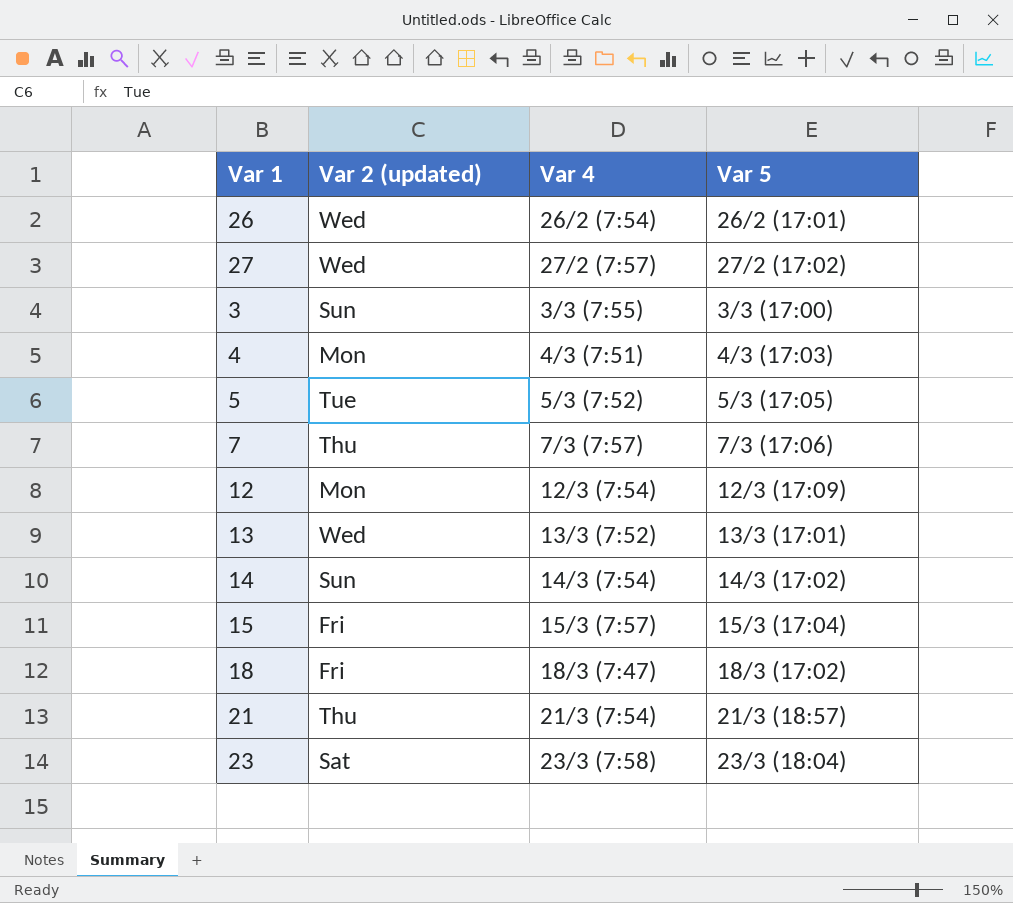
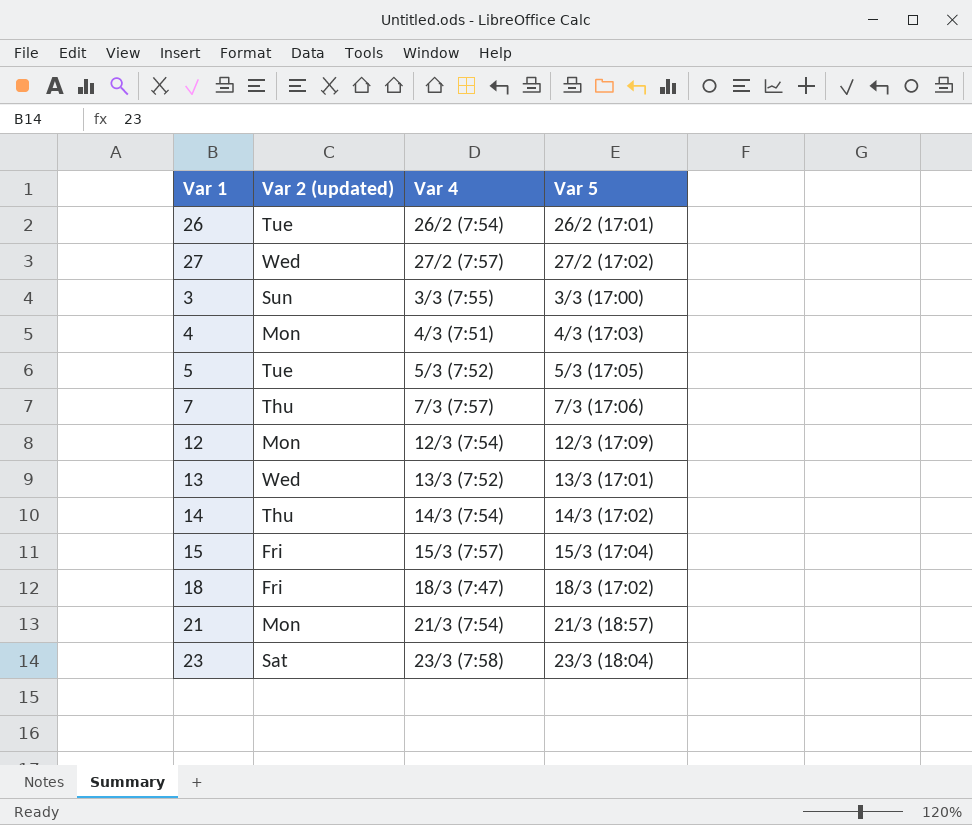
26 | Var 2 (updated): Wed -> Tue
14 | Var 2 (updated): Sun -> Thu
21 | Var 2 (updated): Thu -> Mon

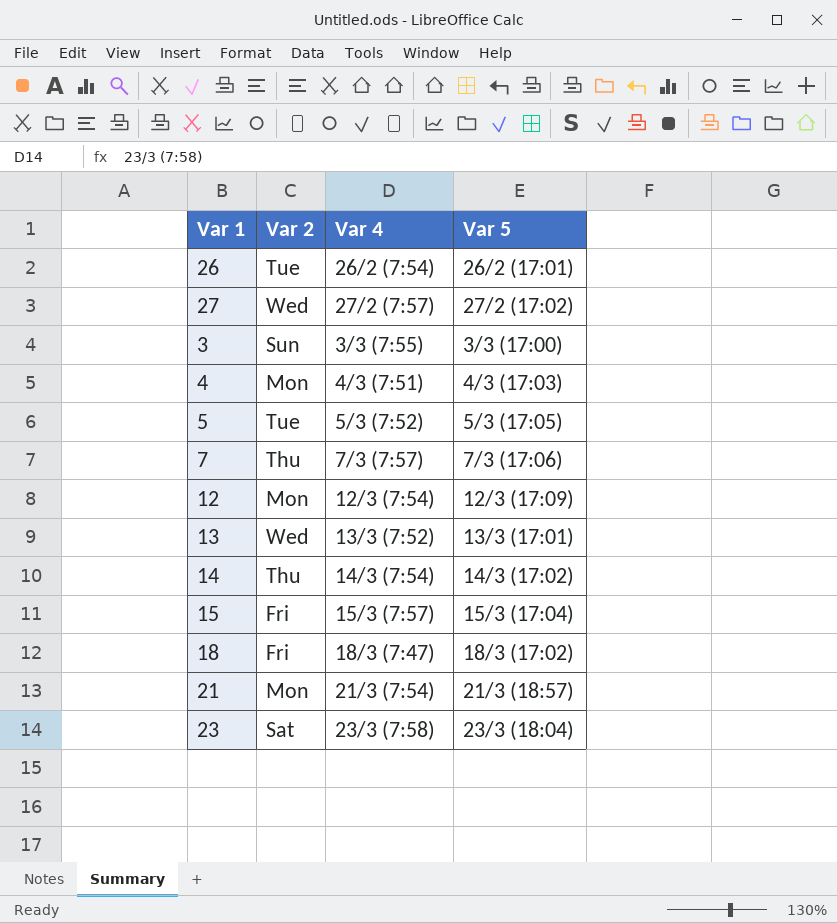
column name: Var 2 (updated) -> Var 2

